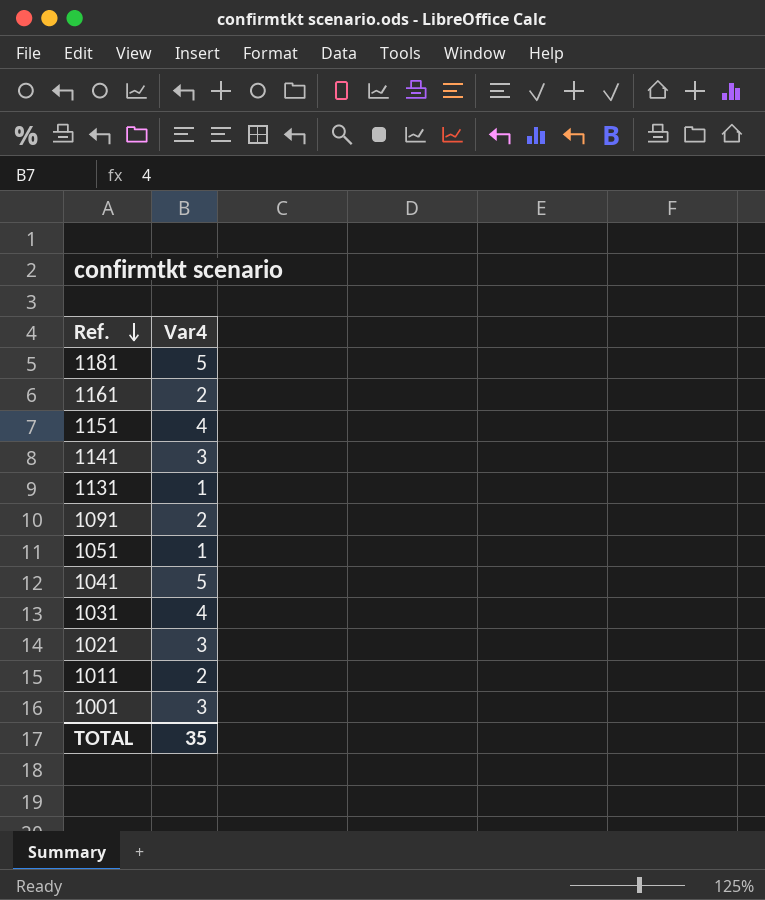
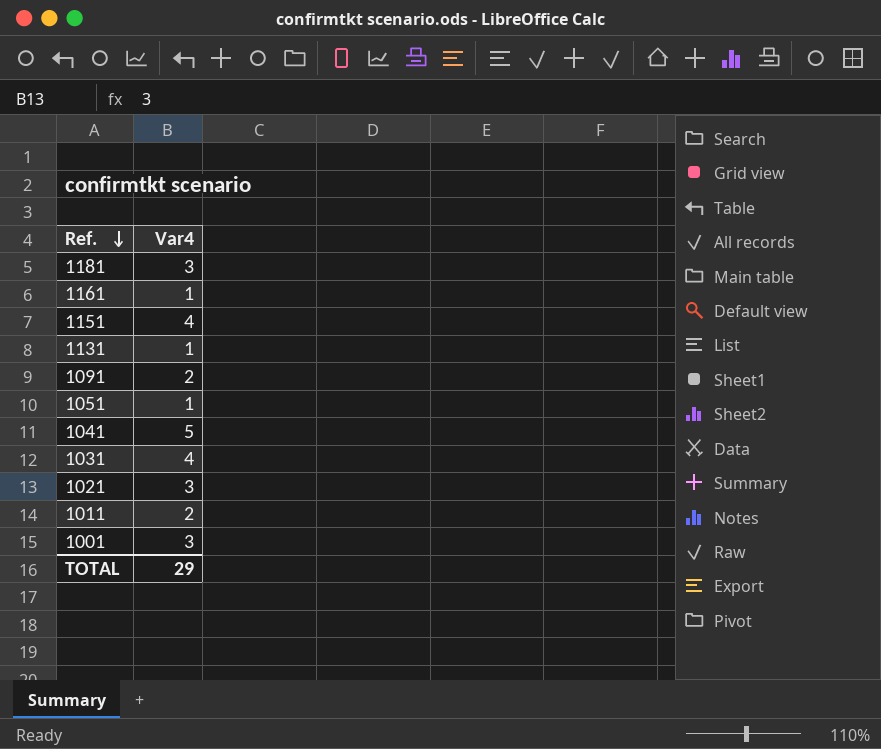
row 1141: 3 -> none
1181 | Var4: 5 -> 3
1161 | Var4: 2 -> 1
TOTAL | Var4: 35 -> 29

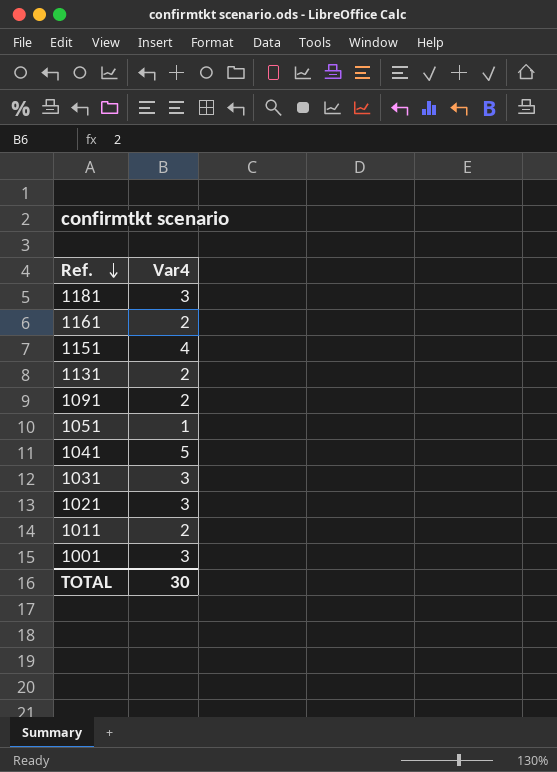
1161 | Var4: 1 -> 2
1131 | Var4: 1 -> 2
1031 | Var4: 4 -> 3
TOTAL | Var4: 29 -> 30

